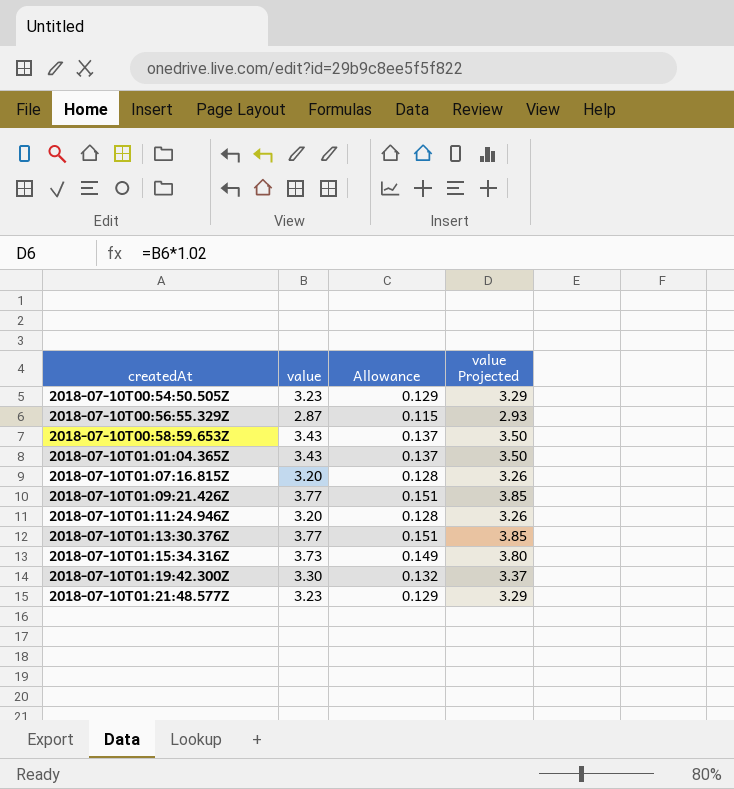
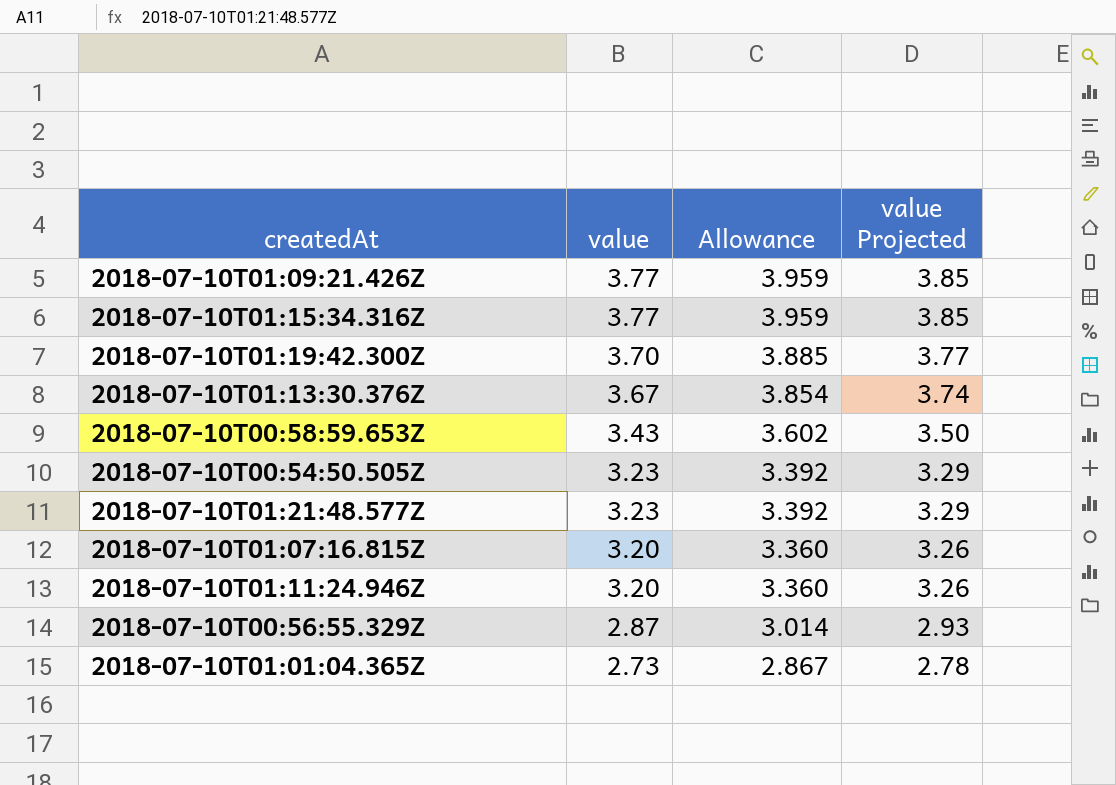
row order: createdAt ascending -> value descending
column Allowance | formula: [value] * 0.04 -> [value] * 1.05
2018-07-10T01:15:34.316Z | value: 3.73 -> 3.77
2018-07-10T01:15:34.316Z | value Projected: 3.80 -> 3.85
2018-07-10T01:19:42.300Z | value: 3.30 -> 3.70
2018-07-10T01:19:42.300Z | value Projected: 3.37 -> 3.77
2018-07-10T01:13:30.376Z | value: 3.77 -> 3.67
2018-07-10T01:13:30.376Z | value Projected: 3.85 -> 3.74
2018-07-10T01:01:04.365Z | value: 3.43 -> 2.73
2018-07-10T01:01:04.365Z | value Projected: 3.50 -> 2.78

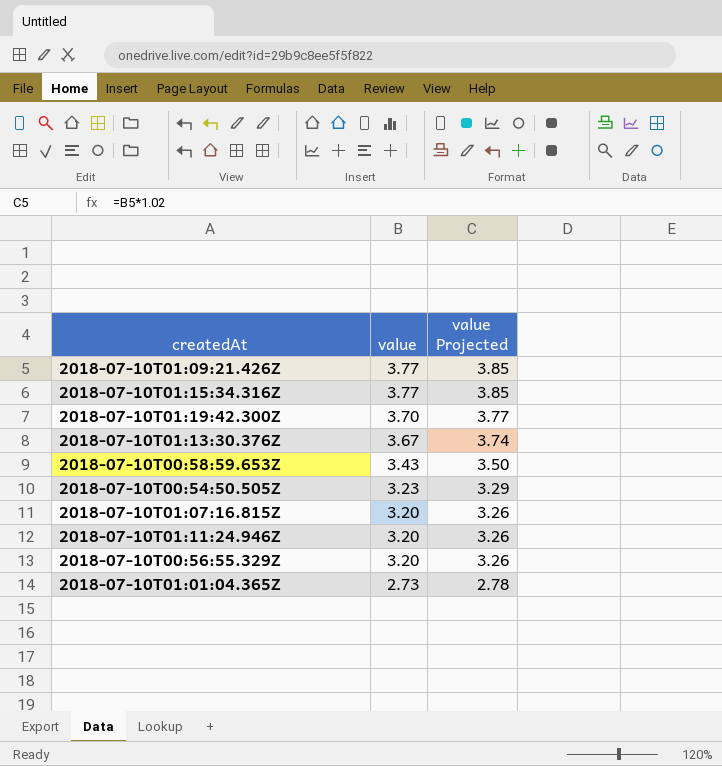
column Allowance | formula: [value] * 1.05 -> none
row 2018-07-10T01:21:48.577Z: 3.23 | 3.392 | 3.29 -> none
2018-07-10T00:56:55.329Z | value: 2.87 -> 3.20
2018-07-10T00:56:55.329Z | value Projected: 2.93 -> 3.26

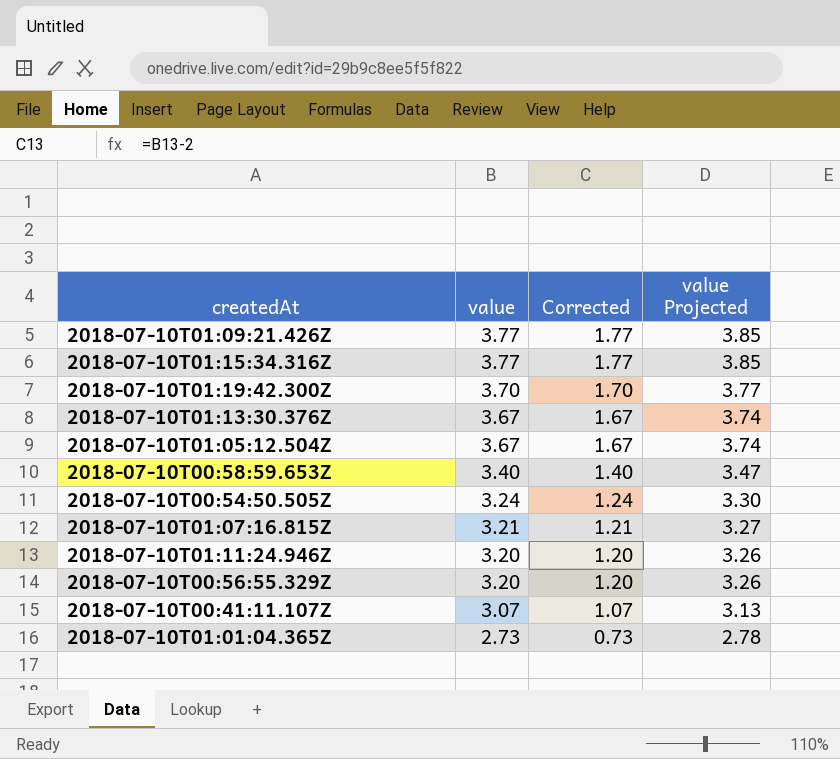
column Corrected | formula: none -> [value] - 2
row 2018-07-10T01:05:12.504Z: none -> 3.67 | 1.67 | 3.74
2018-07-10T00:58:59.653Z | value: 3.43 -> 3.40
2018-07-10T00:58:59.653Z | value Projected: 3.50 -> 3.47
2018-07-10T00:54:50.505Z | value: 3.23 -> 3.24
2018-07-10T00:54:50.505Z | value Projected: 3.29 -> 3.30
2018-07-10T01:07:16.815Z | value: 3.20 -> 3.21
2018-07-10T01:07:16.815Z | value Projected: 3.26 -> 3.27
row 2018-07-10T00:41:11.107Z: none -> 3.07 | 1.07 | 3.13

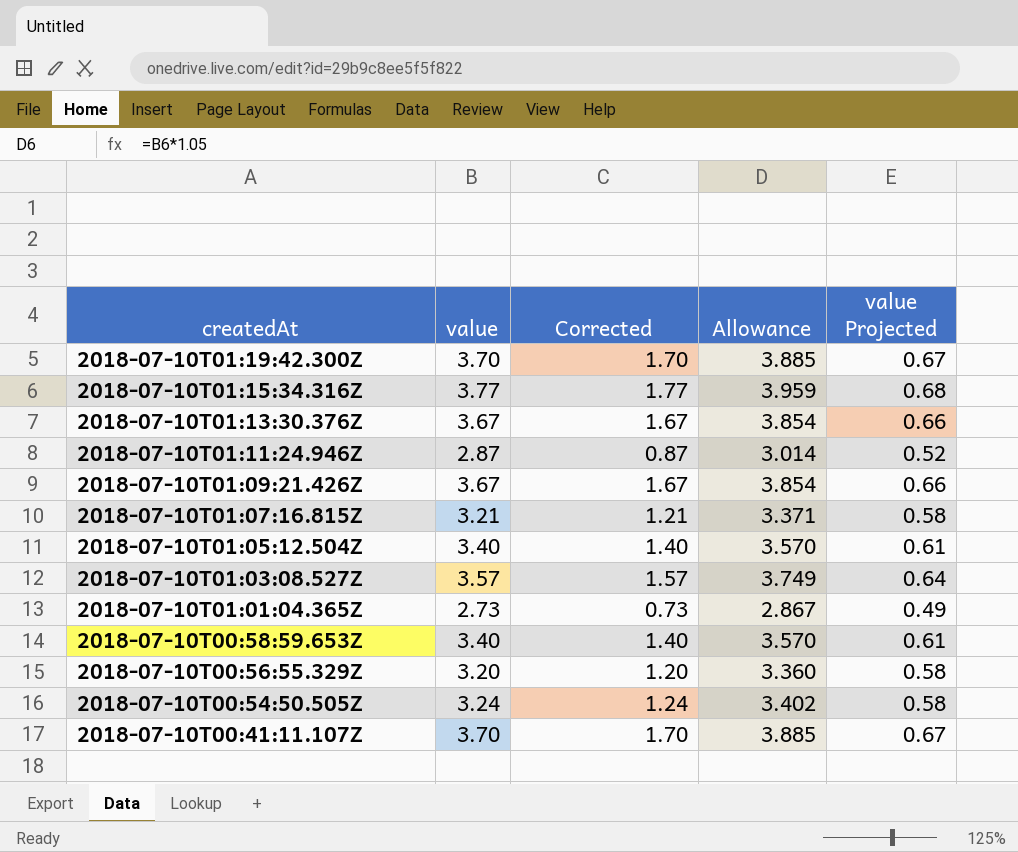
row order: value descending -> createdAt descending
column Allowance | formula: none -> [value] * 1.05
column value Projected | formula: [value] * 1.02 -> [value] * 0.18
2018-07-10T01:11:24.946Z | value: 3.20 -> 2.87
2018-07-10T01:11:24.946Z | Corrected: 1.20 -> 0.87
2018-07-10T01:09:21.426Z | value: 3.77 -> 3.67
2018-07-10T01:09:21.426Z | Corrected: 1.77 -> 1.67
2018-07-10T01:05:12.504Z | value: 3.67 -> 3.40
2018-07-10T01:05:12.504Z | Corrected: 1.67 -> 1.40
row 2018-07-10T01:03:08.527Z: none -> 3.57 | 1.57 | 3.749 | 0.64
2018-07-10T00:41:11.107Z | value: 3.07 -> 3.70
2018-07-10T00:41:11.107Z | Corrected: 1.07 -> 1.70

